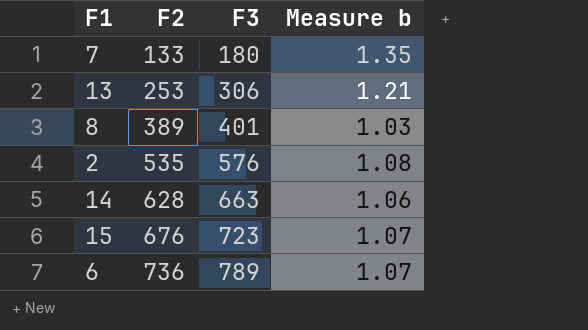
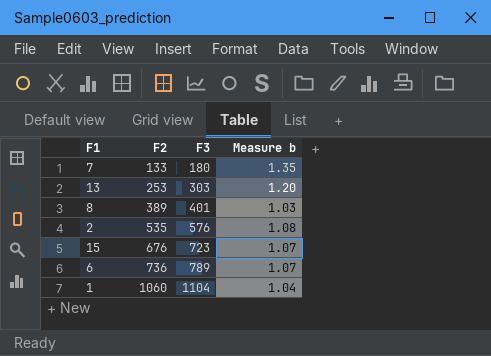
row 14: 628 | 663 | 1.06 -> none
13 | F3: 306 -> 303
13 | Measure b: 1.21 -> 1.20
row 1: none -> 1060 | 1104 | 1.04

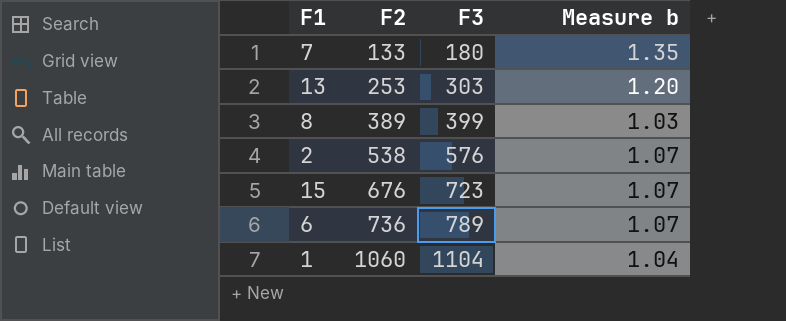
8 | F3: 401 -> 399
2 | F2: 535 -> 538
2 | Measure b: 1.08 -> 1.07

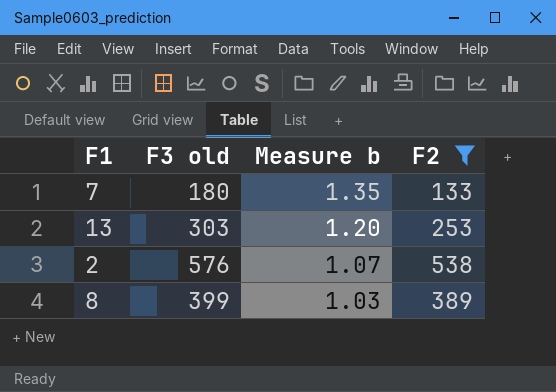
filter: none -> F2 <= 538
row order: F2 ascending -> Measure b descending
column name: F3 -> F3 old
column F2 | position: 2 -> 4

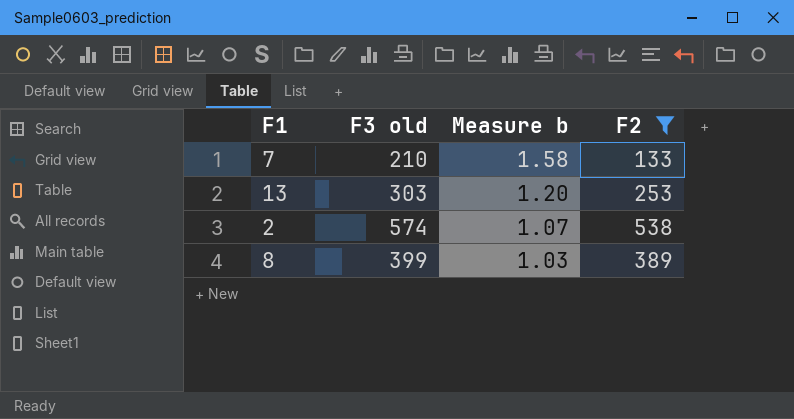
7 | F3 old: 180 -> 210
7 | Measure b: 1.35 -> 1.58
2 | F3 old: 576 -> 574

